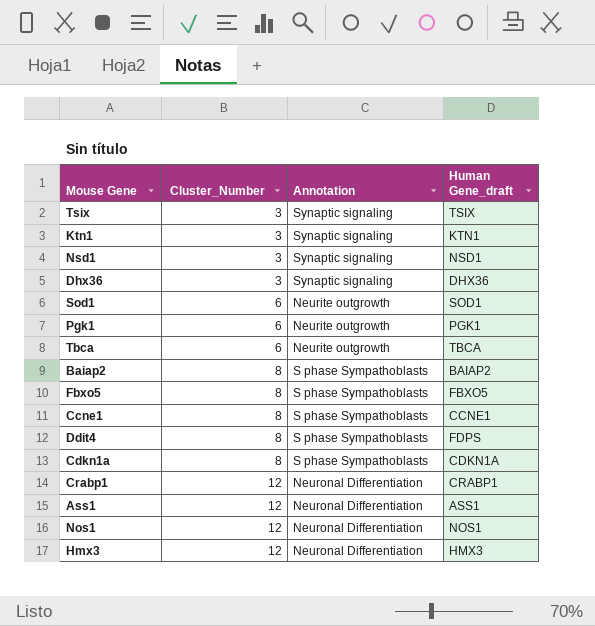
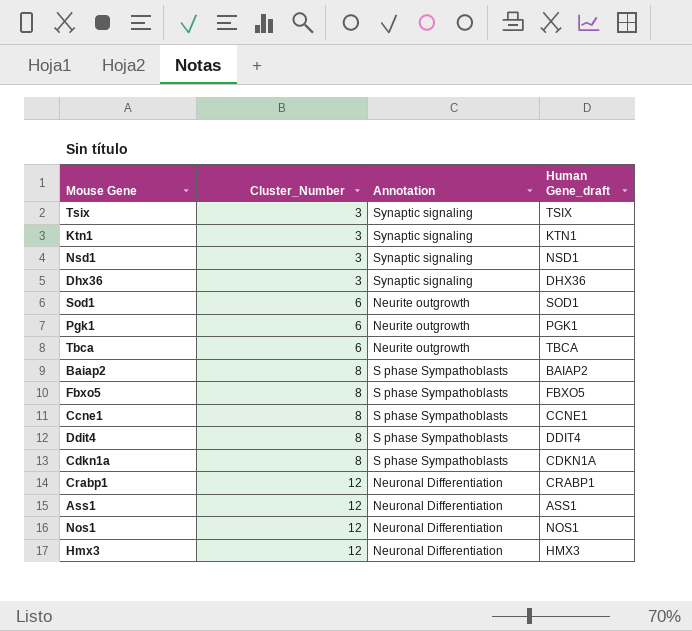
Ddit4 | Human Gene_draft: FDPS -> DDIT4

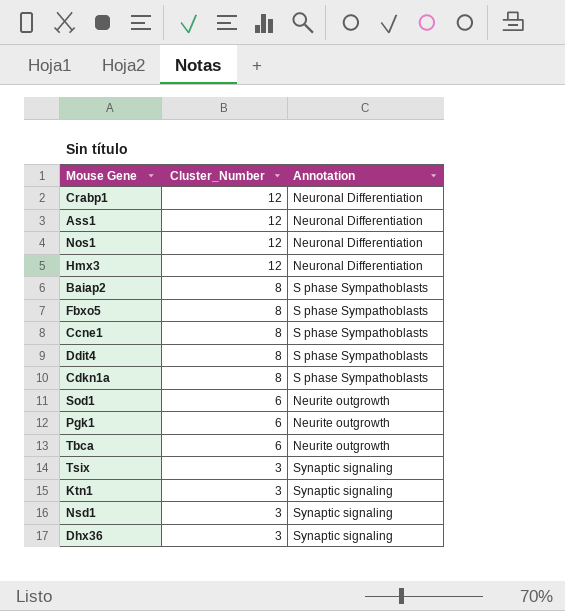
row order: Cluster_Number ascending -> Cluster_Number descending
column Human Gene_draft | position: 4 -> none

